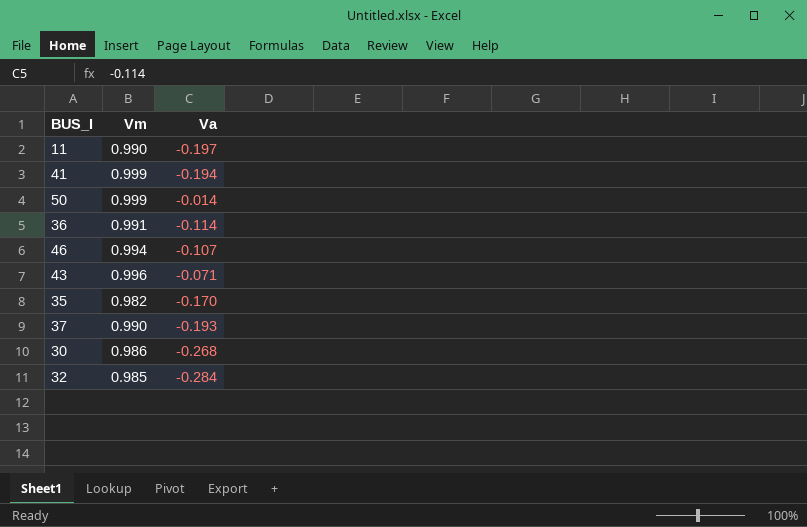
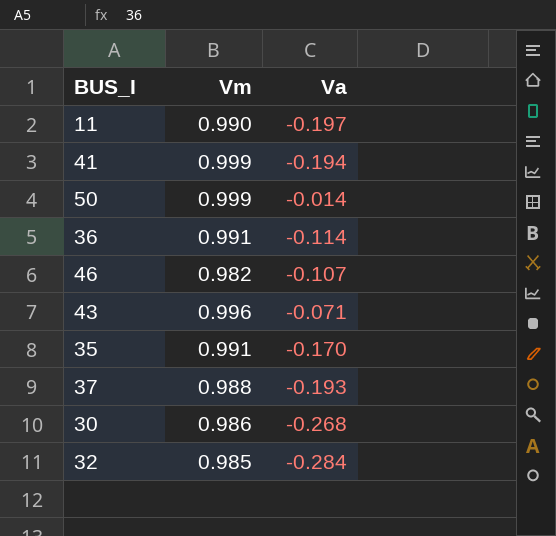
46 | Vm: 0.994 -> 0.982
35 | Vm: 0.982 -> 0.991
37 | Vm: 0.990 -> 0.988

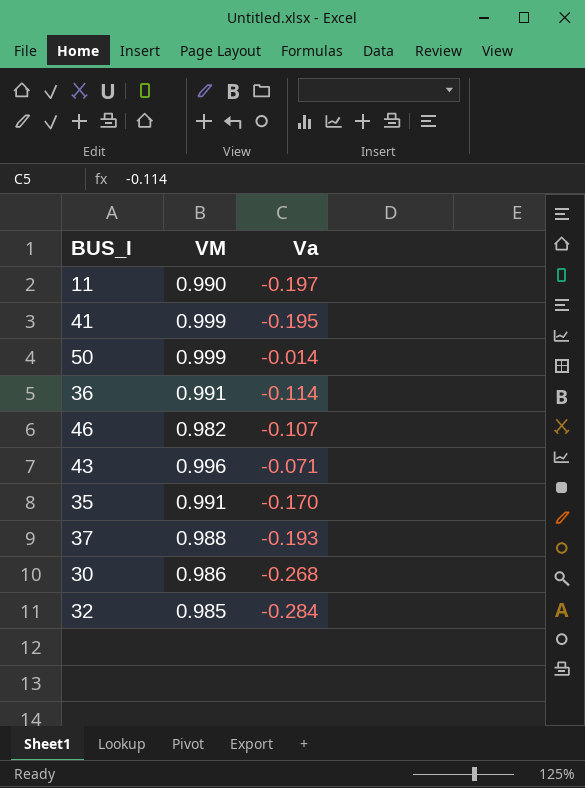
column name: Vm -> VM
41 | Va: -0.194 -> -0.195

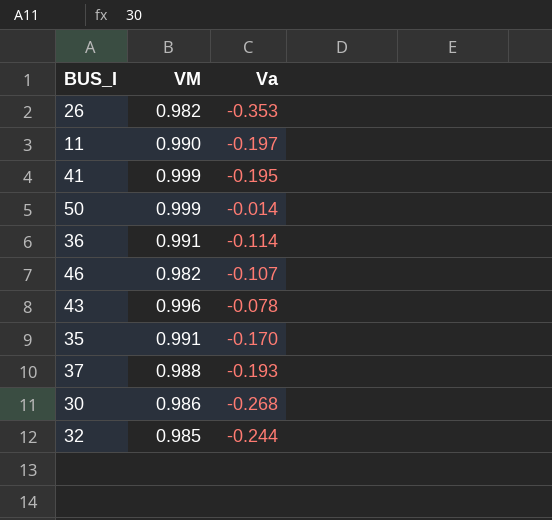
row 26: none -> 0.982 | -0.353
43 | Va: -0.071 -> -0.078
32 | Va: -0.284 -> -0.244

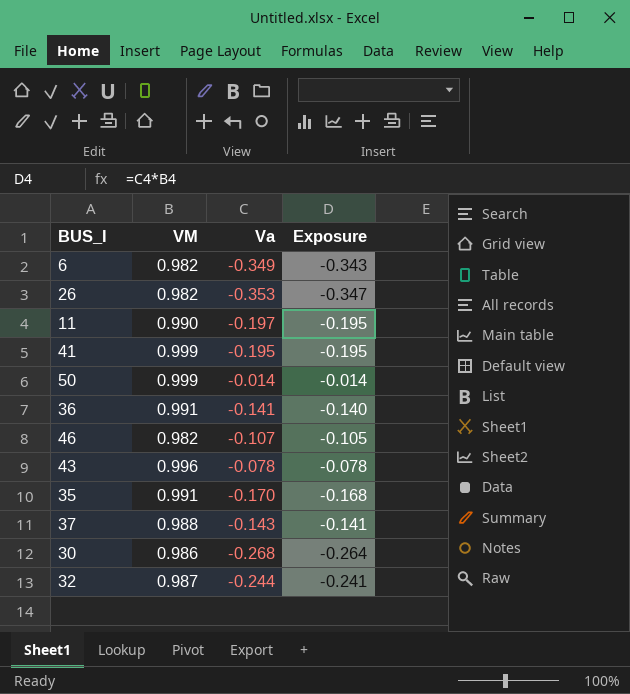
column Exposure | formula: none -> [VM] * [Va]
row 6: none -> 0.982 | -0.349 | -0.343
36 | Va: -0.114 -> -0.141
37 | Va: -0.193 -> -0.143
32 | VM: 0.985 -> 0.987

